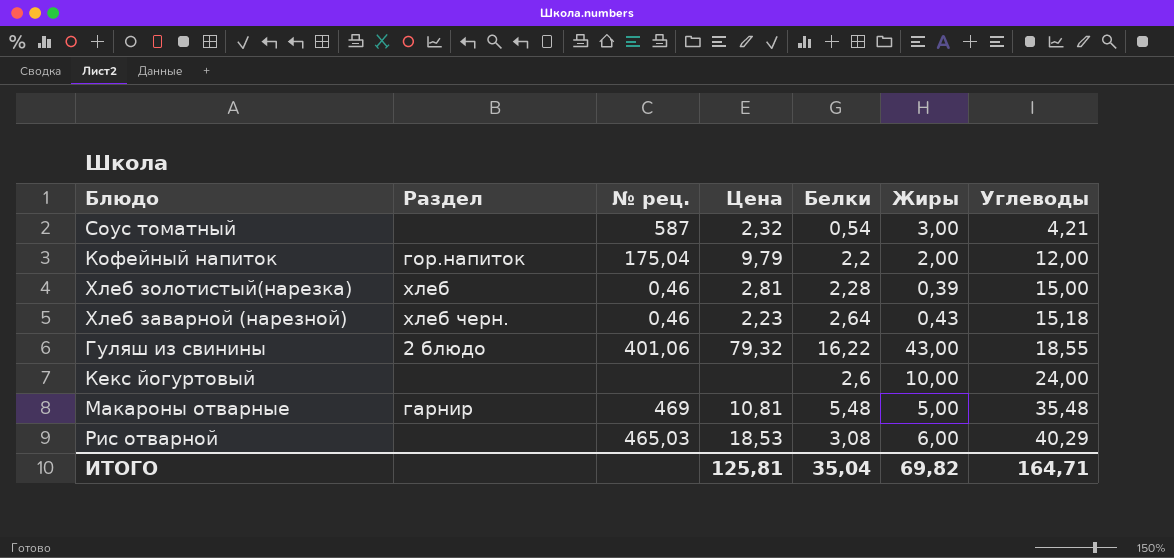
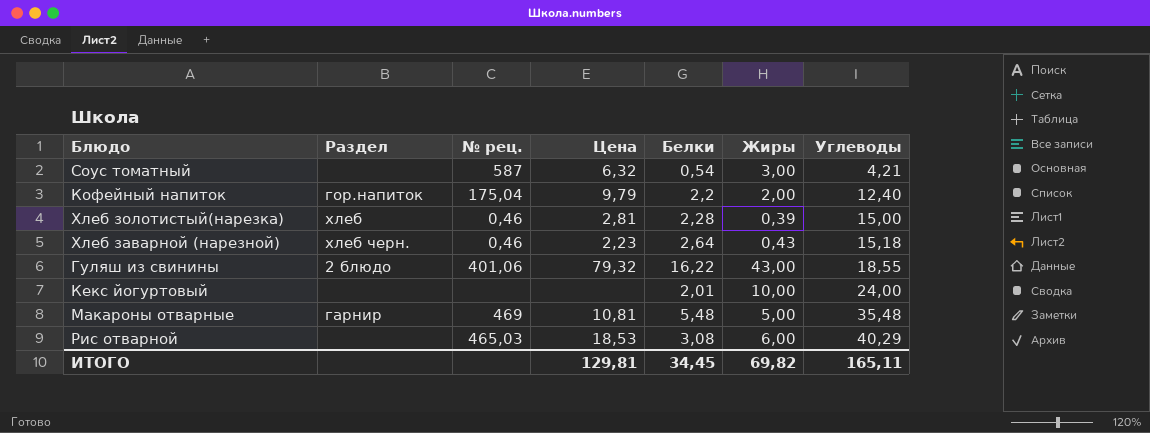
Соус томатный | Цена: 2,32 -> 6,32
Кофейный напиток | Углеводы: 12,00 -> 12,40
Кекс йогуртовый | Белки: 2,6 -> 2,01
ИТОГО | Цена: 125,81 -> 129,81
ИТОГО | Белки: 35,04 -> 34,45
ИТОГО | Углеводы: 164,71 -> 165,11

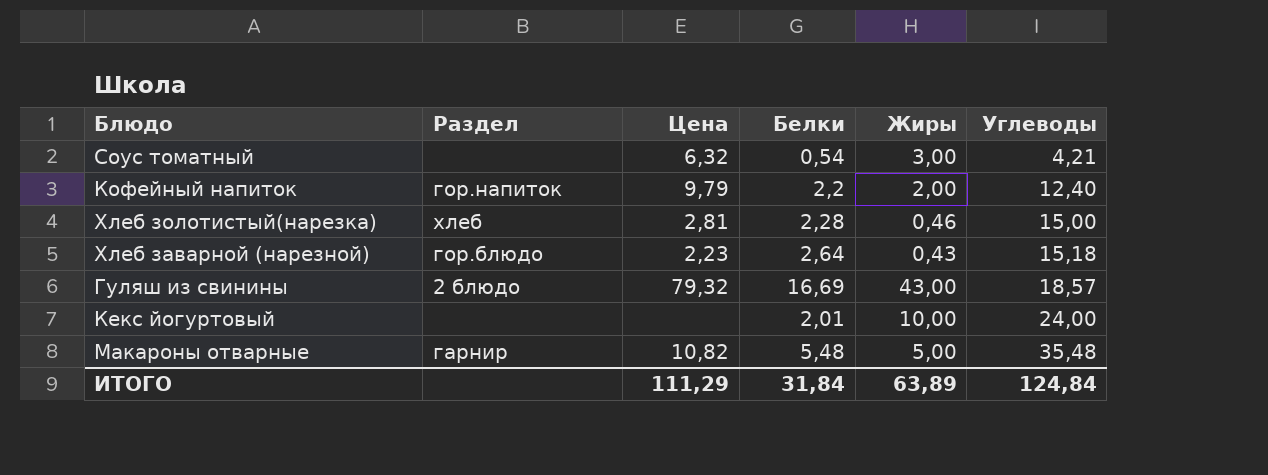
column № рец. | position: 3 -> none
row Рис отварной: none | 465,03 | 18,53 | 3,08 | 6,00 | 40,29 -> none
Хлеб золотистый(нарезка) | Жиры: 0,39 -> 0,46
Хлеб заварной (нарезной) | Раздел: хлеб черн. -> гор.блюдо
Гуляш из свинины | Белки: 16,22 -> 16,69
Гуляш из свинины | Углеводы: 18,55 -> 18,57
Макароны отварные | Цена: 10,81 -> 10,82
ИТОГО | Цена: 129,81 -> 111,29
ИТОГО | Белки: 34,45 -> 31,84
ИТОГО | Жиры: 69,82 -> 63,89
ИТОГО | Углеводы: 165,11 -> 124,84

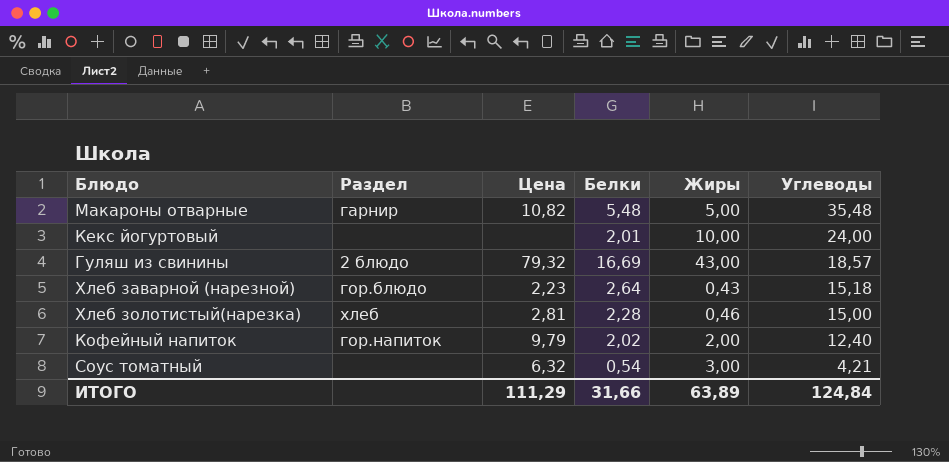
row order: Углеводы ascending -> Углеводы descending
Кофейный напиток | Белки: 2,2 -> 2,02
ИТОГО | Белки: 31,84 -> 31,66

